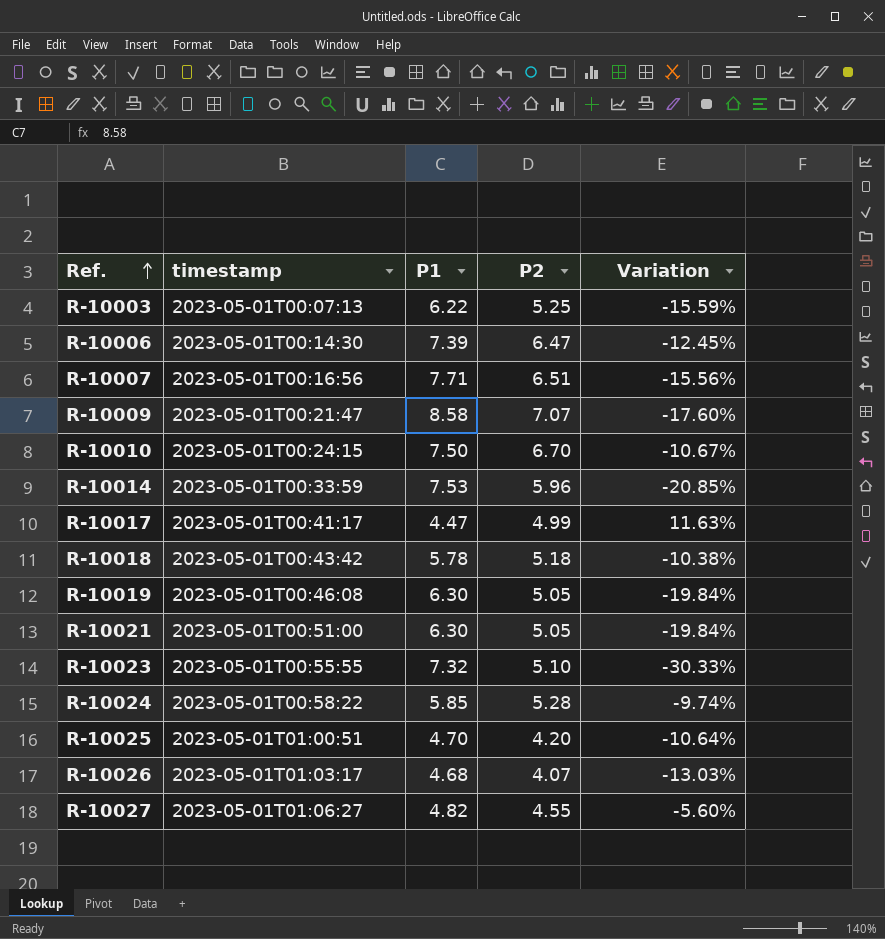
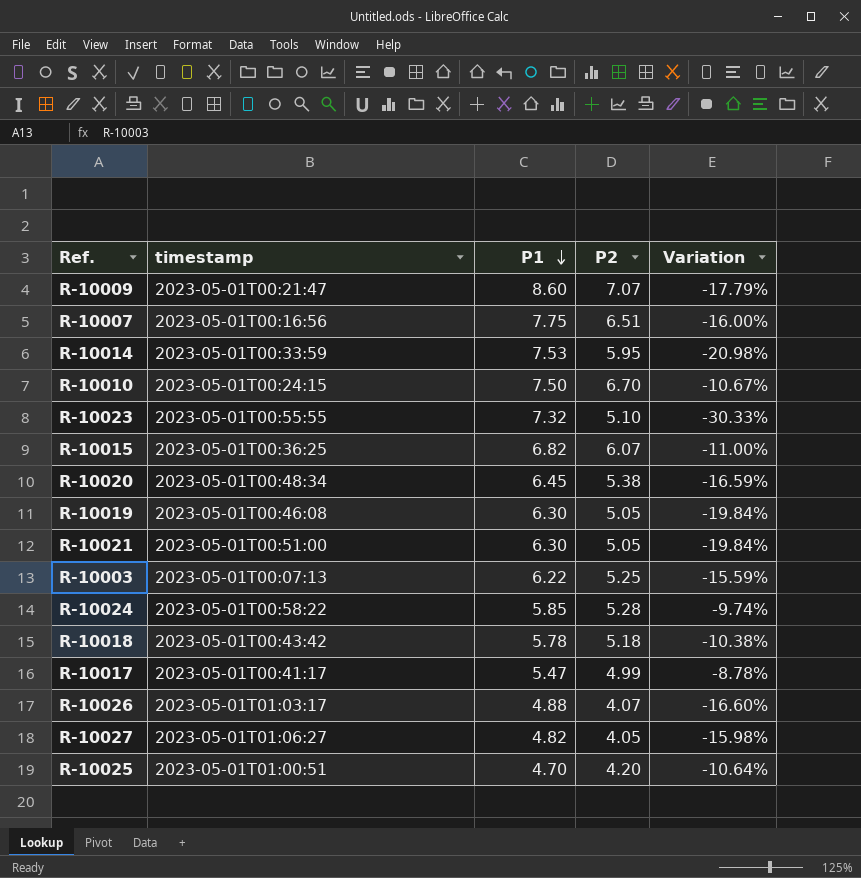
row order: Ref. ascending -> P1 descending
row R-10006: 2023-05-01T00:14:30 | 7.39 | 6.47 | -12.45% -> none
R-10009 | P1: 8.58 -> 8.60
R-10009 | Variation: -17.60% -> -17.79%
R-10007 | P1: 7.71 -> 7.75
R-10007 | Variation: -15.56% -> -16.00%
R-10014 | P2: 5.96 -> 5.95
R-10014 | Variation: -20.85% -> -20.98%
row R-10015: none -> 2023-05-01T00:36:25 | 6.82 | 6.07 | -11.00%
row R-10020: none -> 2023-05-01T00:48:34 | 6.45 | 5.38 | -16.59%
R-10017 | P1: 4.47 -> 5.47
R-10017 | Variation: 11.63% -> -8.78%
R-10026 | P1: 4.68 -> 4.88
R-10026 | Variation: -13.03% -> -16.60%
R-10027 | P2: 4.55 -> 4.05
R-10027 | Variation: -5.60% -> -15.98%

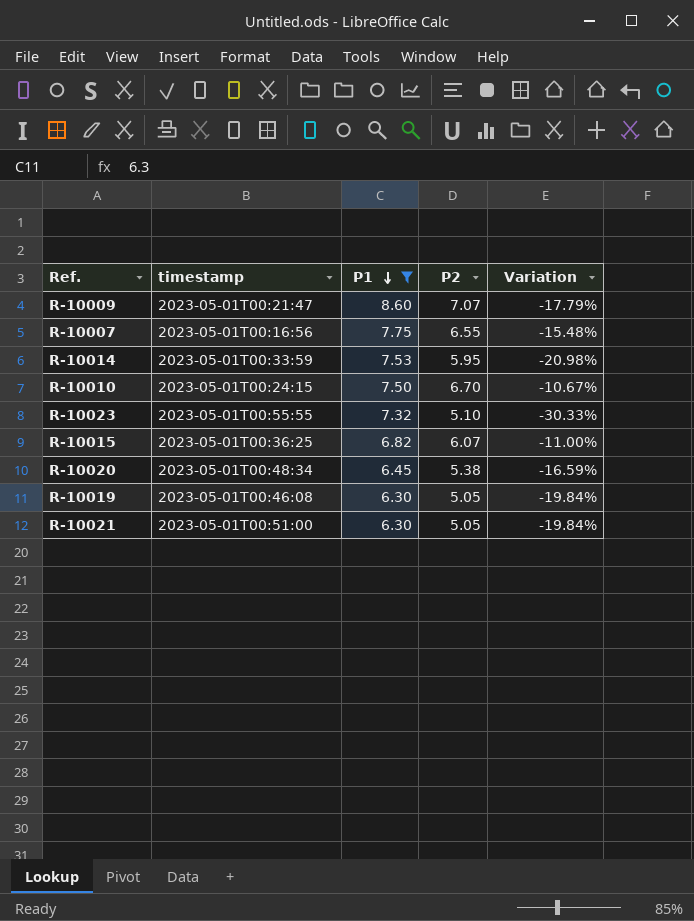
filter: none -> P1 >= 6.30
R-10007 | P2: 6.51 -> 6.55
R-10007 | Variation: -16.00% -> -15.48%

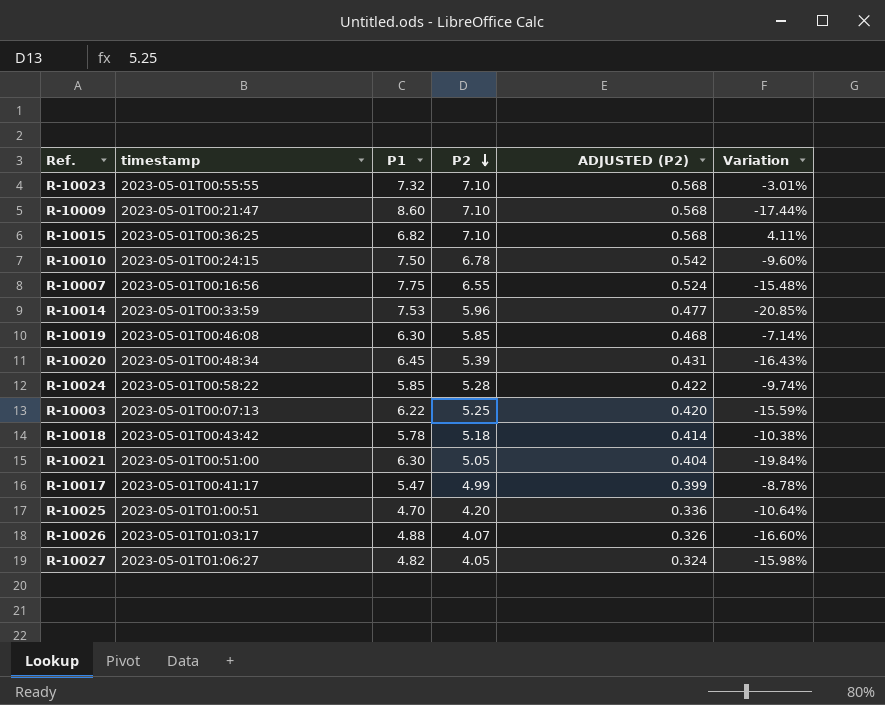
filter: P1 >= 6.30 -> none
row order: P1 descending -> P2 descending
column ADJUSTED (P2) | formula: none -> [P2] * 0.08
R-10023 | P2: 5.10 -> 7.10
R-10023 | Variation: -30.33% -> -3.01%
R-10009 | P2: 7.07 -> 7.10
R-10009 | Variation: -17.79% -> -17.44%
R-10015 | P2: 6.07 -> 7.10
R-10015 | Variation: -11.00% -> 4.11%
R-10010 | P2: 6.70 -> 6.78
R-10010 | Variation: -10.67% -> -9.60%
R-10014 | P2: 5.95 -> 5.96
R-10014 | Variation: -20.98% -> -20.85%
R-10019 | P2: 5.05 -> 5.85
R-10019 | Variation: -19.84% -> -7.14%
R-10020 | P2: 5.38 -> 5.39
R-10020 | Variation: -16.59% -> -16.43%

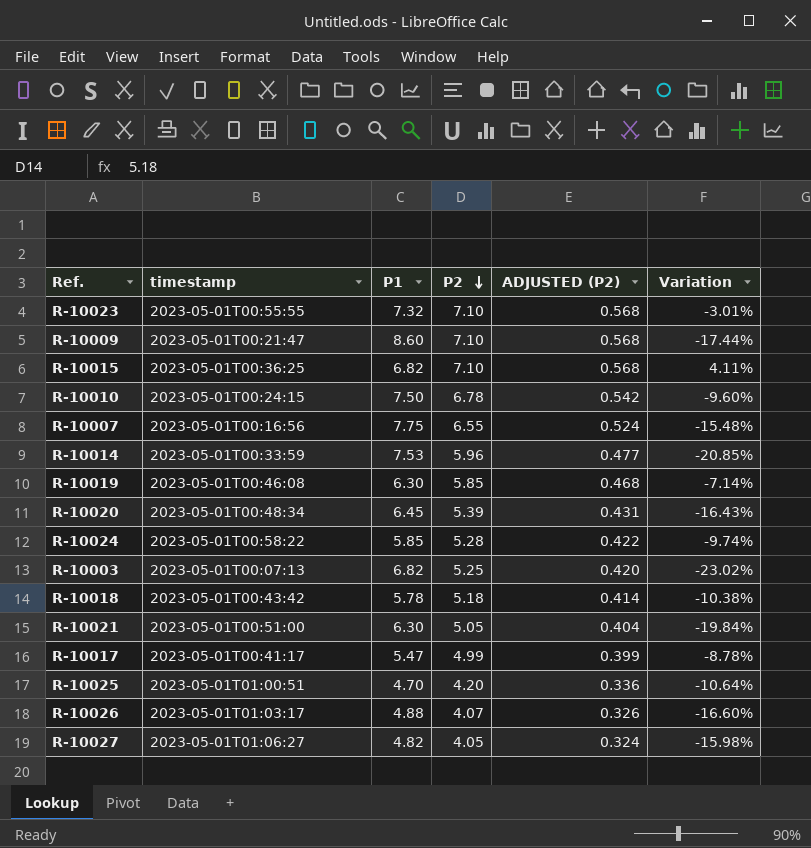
R-10003 | P1: 6.22 -> 6.82
R-10003 | Variation: -15.59% -> -23.02%

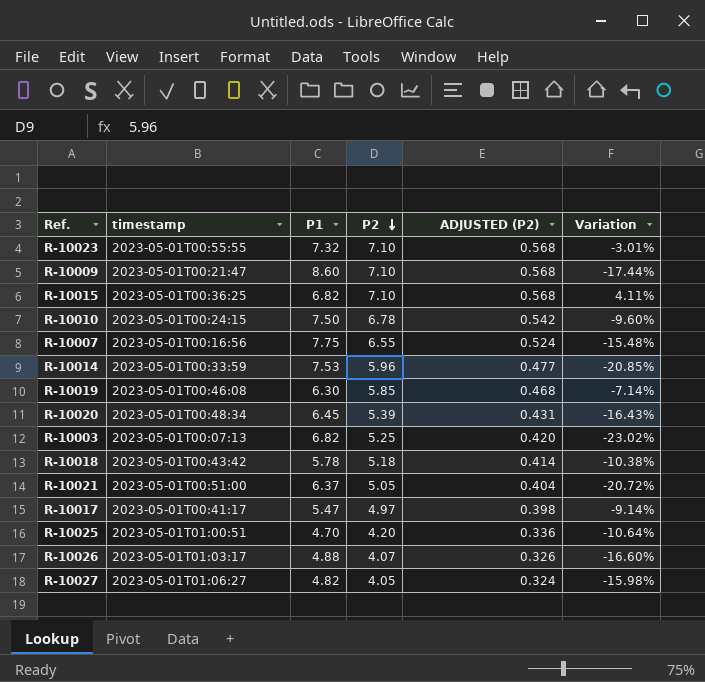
row R-10024: 2023-05-01T00:58:22 | 5.85 | 5.28 | 0.422 | -9.74% -> none
R-10021 | P1: 6.30 -> 6.37
R-10021 | Variation: -19.84% -> -20.72%
R-10017 | P2: 4.99 -> 4.97
R-10017 | ADJUSTED (P2): 0.399 -> 0.398
R-10017 | Variation: -8.78% -> -9.14%

